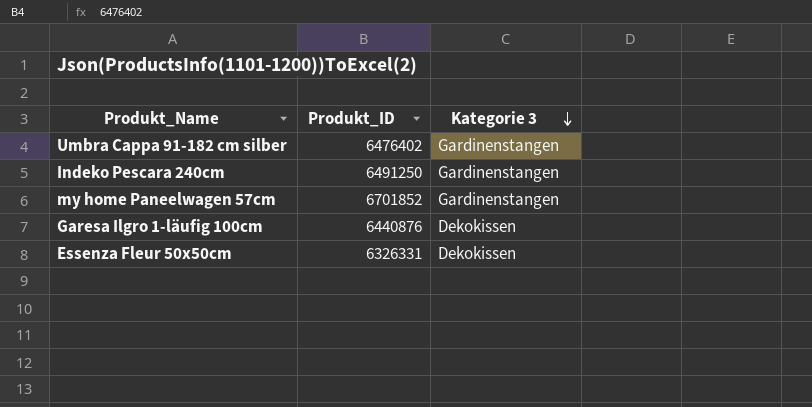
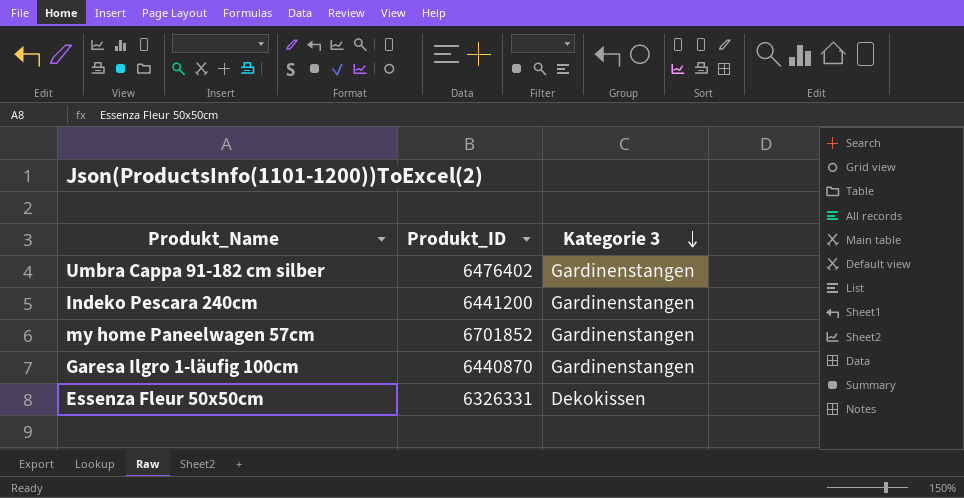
Indeko Pescara 240cm | Produkt_ID: 6491250 -> 6441200
Garesa Ilgro 1-läufig 100cm | Produkt_ID: 6440876 -> 6440870
Garesa Ilgro 1-läufig 100cm | Kategorie 3: Dekokissen -> Gardinenstangen

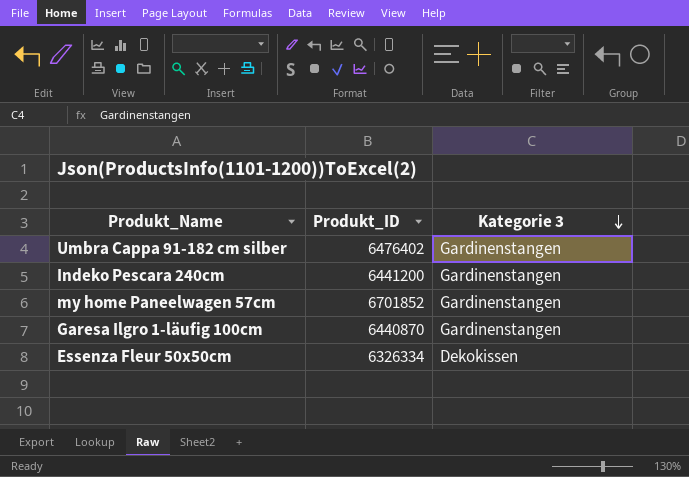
Essenza Fleur 50x50cm | Produkt_ID: 6326331 -> 6326334

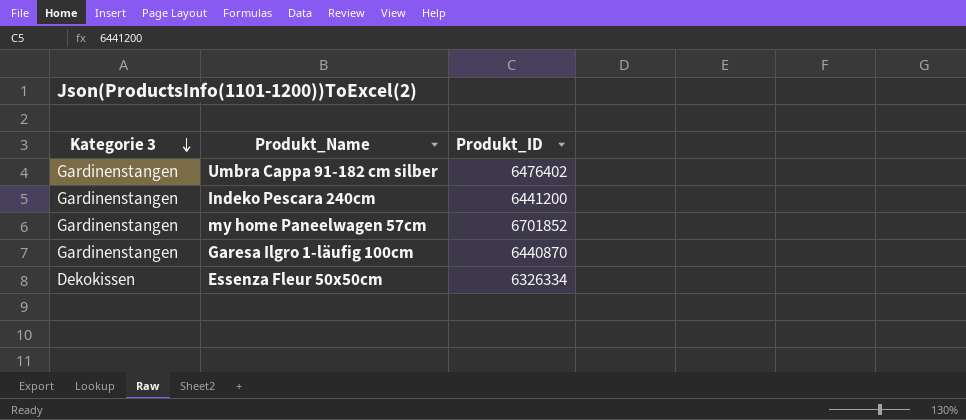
column Kategorie 3 | position: 3 -> 1

